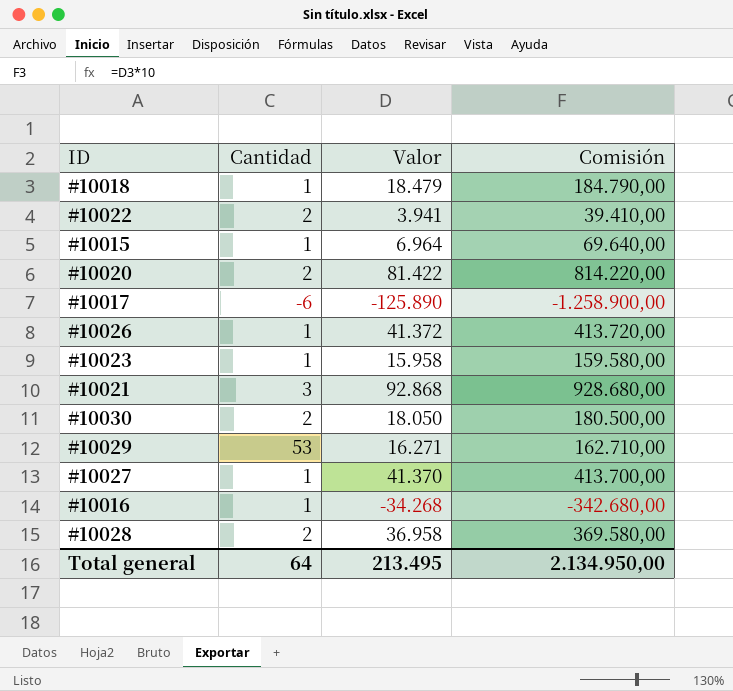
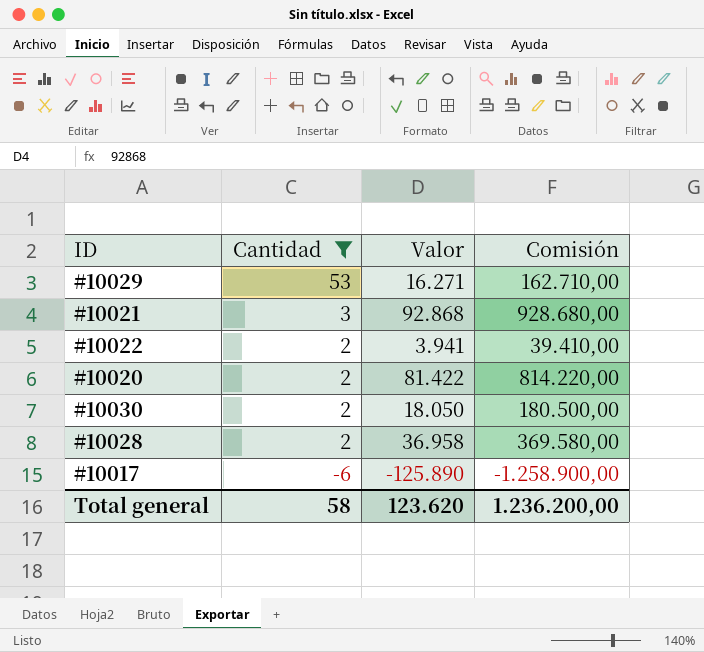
filter: none -> Cantidad != 1
row order: none -> Cantidad descending
Total general | Cantidad: 64 -> 58
Total general | Valor: 213.495 -> 123.620
Total general | Comisión: 2.134.950,00 -> 1.236.200,00

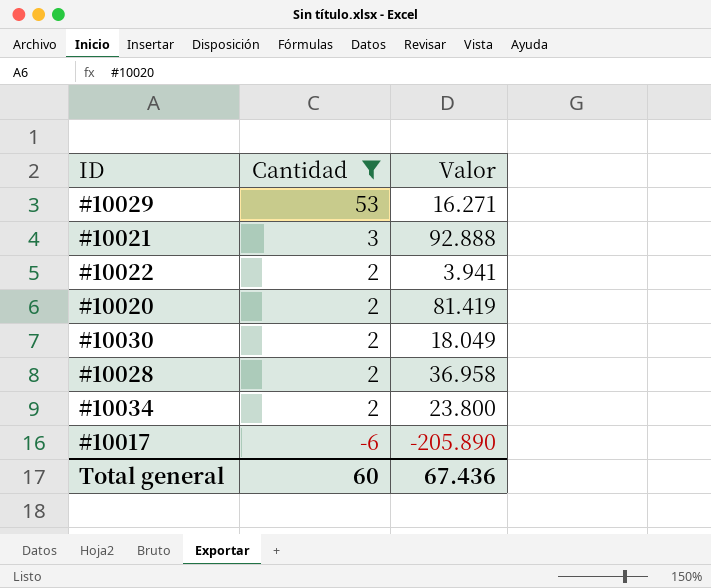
column Comisión | formula: [Valor] * 10 -> none
#10021 | Valor: 92.868 -> 92.888
#10020 | Valor: 81.422 -> 81.419
#10030 | Valor: 18.050 -> 18.049
row #10034: none -> 2 | 23.800
#10017 | Valor: -125.890 -> -205.890
Total general | Cantidad: 58 -> 60
Total general | Valor: 123.620 -> 67.436

